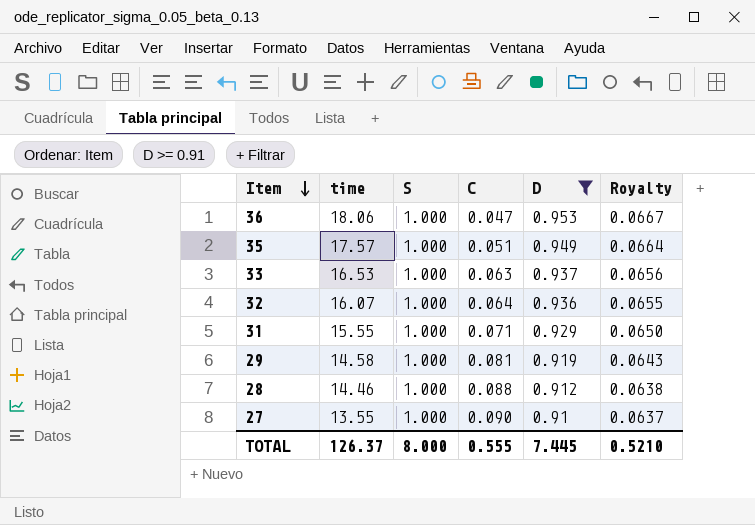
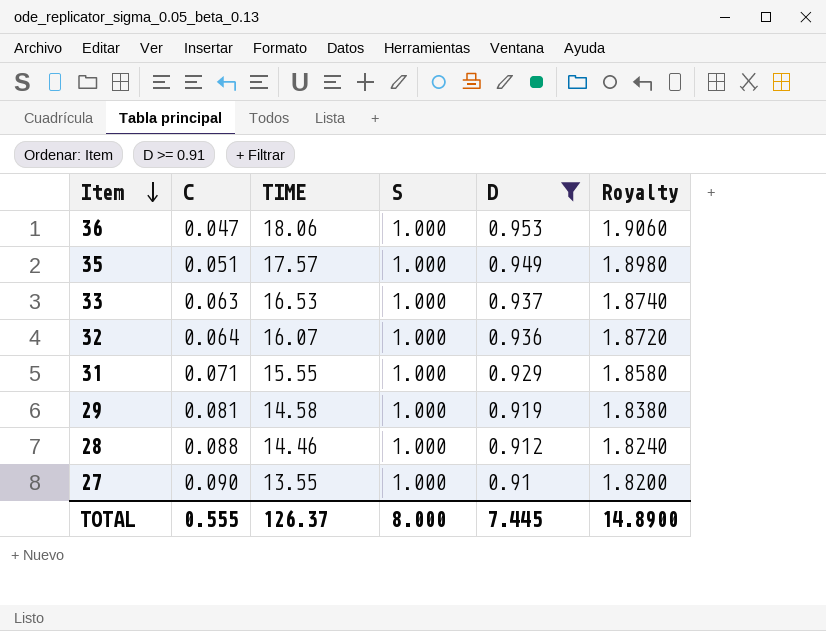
column C | position: 4 -> 2
column name: time -> TIME
column Royalty | formula: [D] * 0.07 -> [D] * 2
TOTAL | Royalty: 0.5210 -> 14.8900

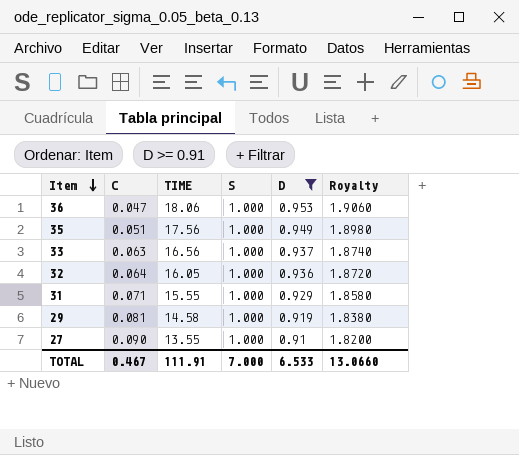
row 28: 0.088 | 14.46 | 1.000 | 0.912 | 1.8240 -> none
35 | TIME: 17.57 -> 17.56
33 | TIME: 16.53 -> 16.56
32 | TIME: 16.07 -> 16.05
TOTAL | C: 0.555 -> 0.467
TOTAL | TIME: 126.37 -> 111.91
TOTAL | S: 8.000 -> 7.000
TOTAL | D: 7.445 -> 6.533
TOTAL | Royalty: 14.8900 -> 13.0660

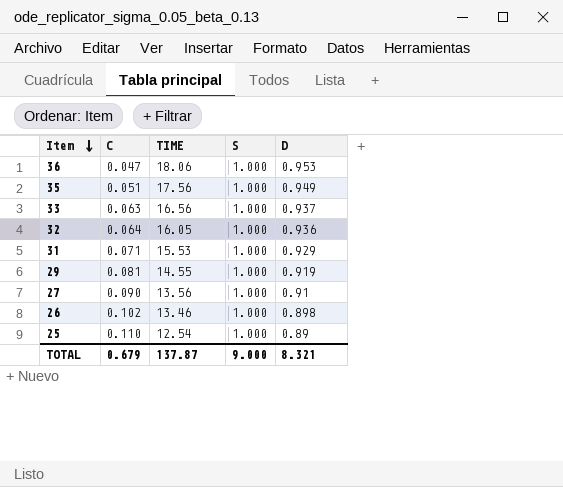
filter: D >= 0.91 -> none
column Royalty | formula: [D] * 2 -> none
31 | TIME: 15.55 -> 15.53
29 | TIME: 14.58 -> 14.55
27 | TIME: 13.55 -> 13.56
TOTAL | C: 0.467 -> 0.679
TOTAL | TIME: 111.91 -> 137.87
TOTAL | S: 7.000 -> 9.000
TOTAL | D: 6.533 -> 8.321

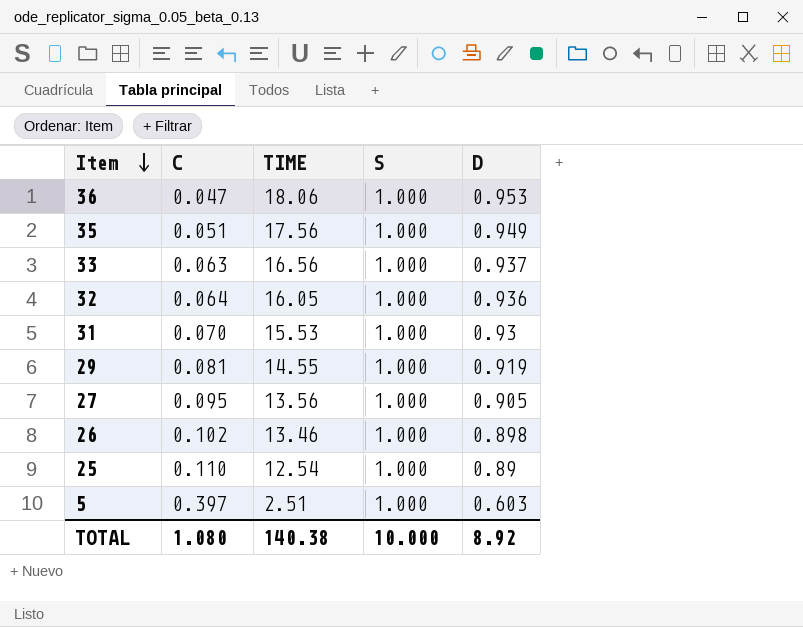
31 | C: 0.071 -> 0.070
31 | D: 0.929 -> 0.93
27 | C: 0.090 -> 0.095
27 | D: 0.91 -> 0.905
row 5: none -> 0.397 | 2.51 | 1.000 | 0.603
TOTAL | C: 0.679 -> 1.080
TOTAL | TIME: 137.87 -> 140.38
TOTAL | S: 9.000 -> 10.000
TOTAL | D: 8.321 -> 8.92

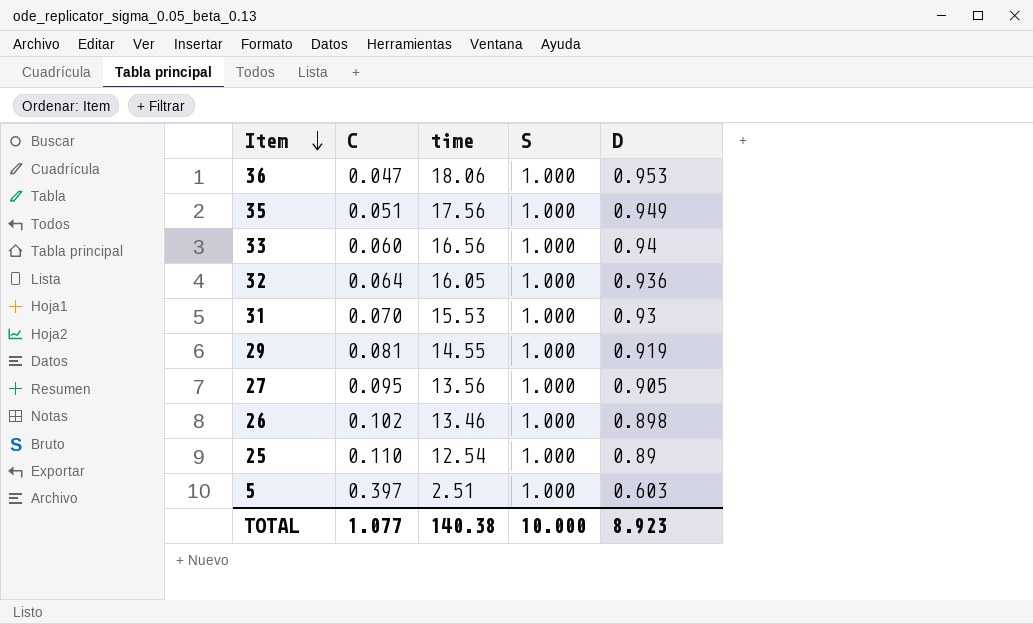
column name: TIME -> time
33 | C: 0.063 -> 0.060
33 | D: 0.937 -> 0.94
TOTAL | C: 1.080 -> 1.077
TOTAL | D: 8.92 -> 8.923

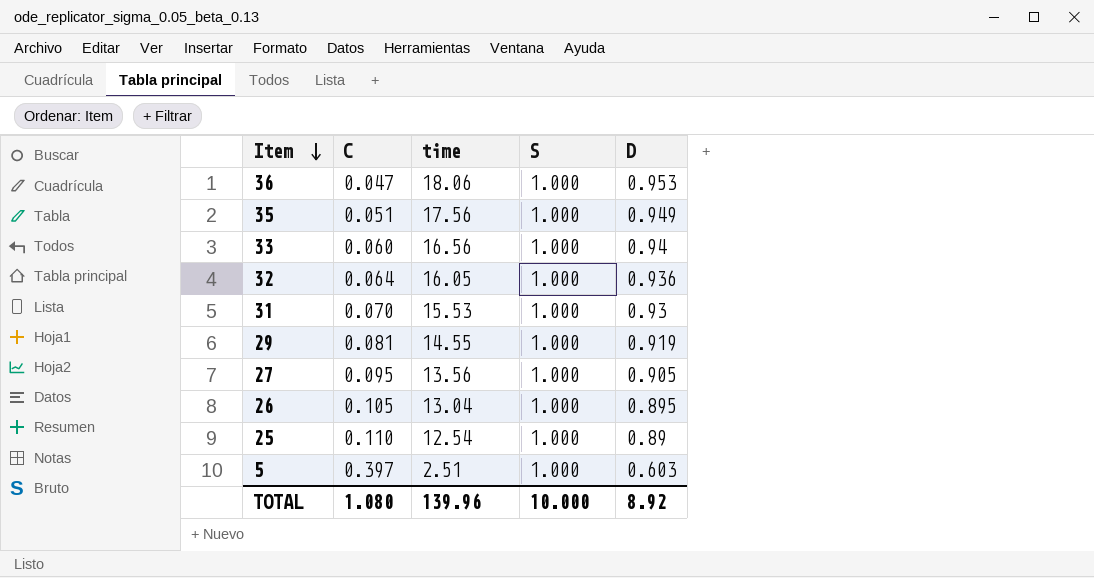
26 | C: 0.102 -> 0.105
26 | time: 13.46 -> 13.04
26 | D: 0.898 -> 0.895
TOTAL | C: 1.077 -> 1.080
TOTAL | time: 140.38 -> 139.96
TOTAL | D: 8.923 -> 8.92

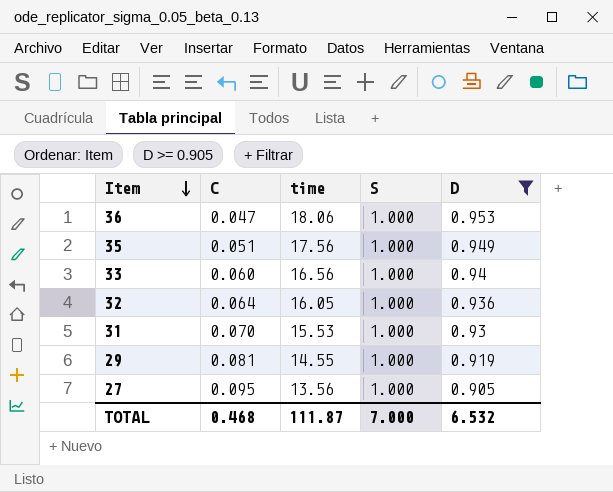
filter: none -> D >= 0.905
TOTAL | C: 1.080 -> 0.468
TOTAL | time: 139.96 -> 111.87
TOTAL | S: 10.000 -> 7.000
TOTAL | D: 8.92 -> 6.532

